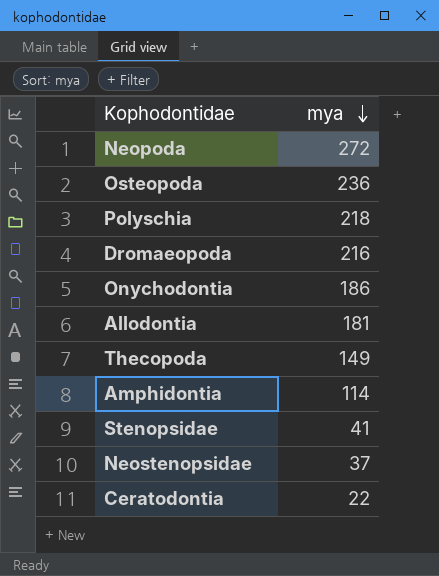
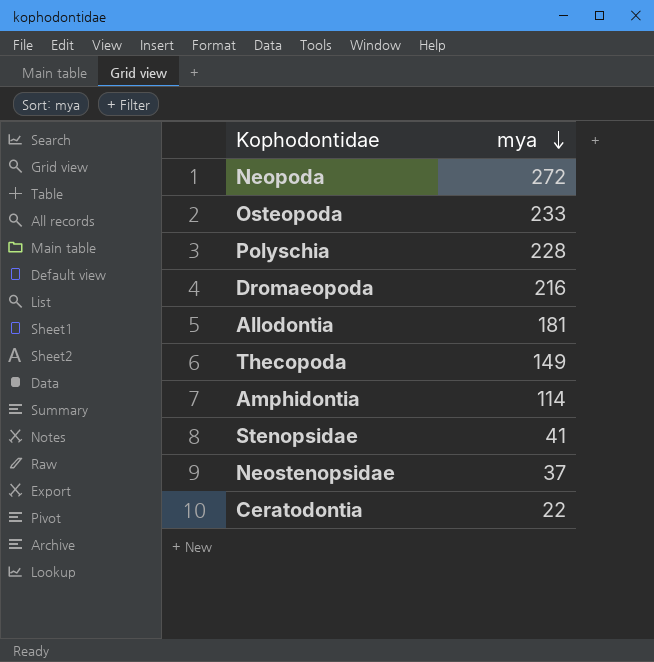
row Onychodontia: 186 -> none
Osteopoda | mya: 236 -> 233
Polyschia | mya: 218 -> 228

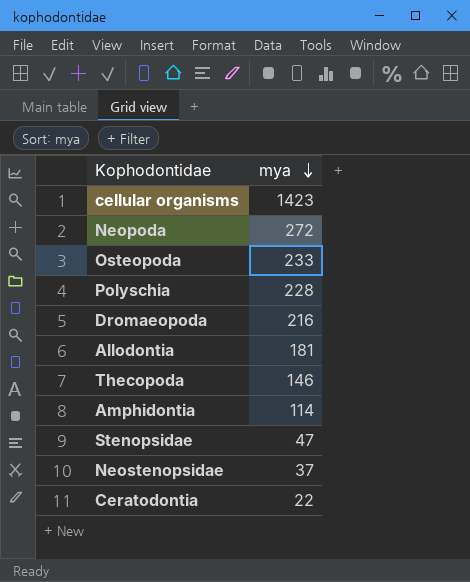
row cellular organisms: none -> 1423
Thecopoda | mya: 149 -> 146
Stenopsidae | mya: 41 -> 47

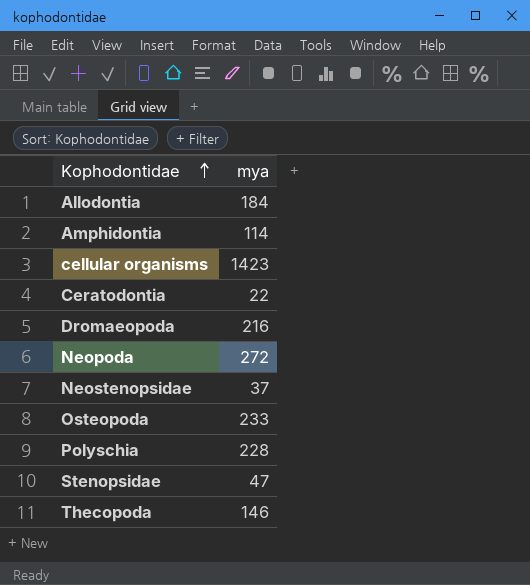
row order: mya descending -> Kophodontidae ascending
Allodontia | mya: 181 -> 184

